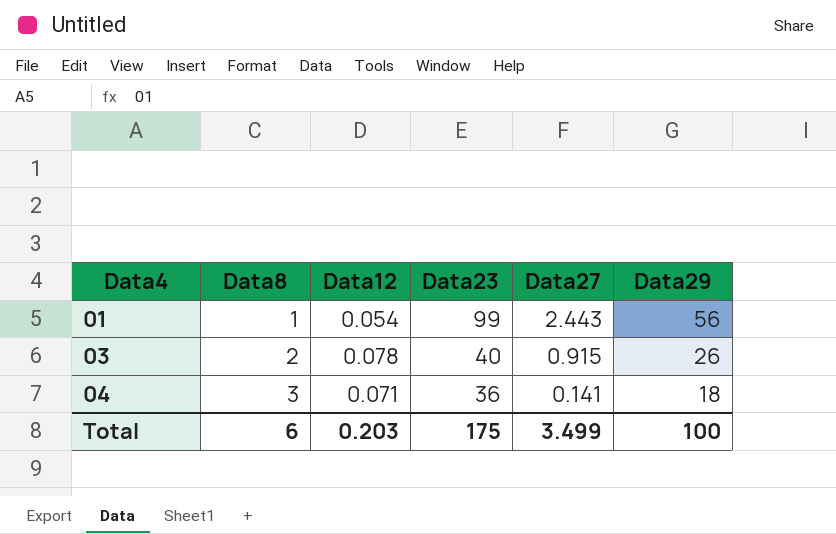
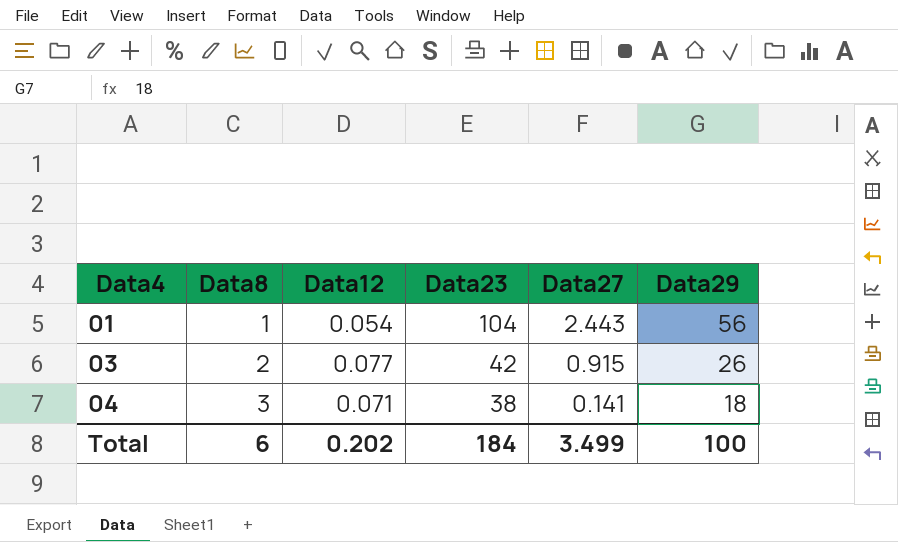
01 | Data23: 99 -> 104
03 | Data12: 0.078 -> 0.077
03 | Data23: 40 -> 42
04 | Data23: 36 -> 38
Total | Data12: 0.203 -> 0.202
Total | Data23: 175 -> 184

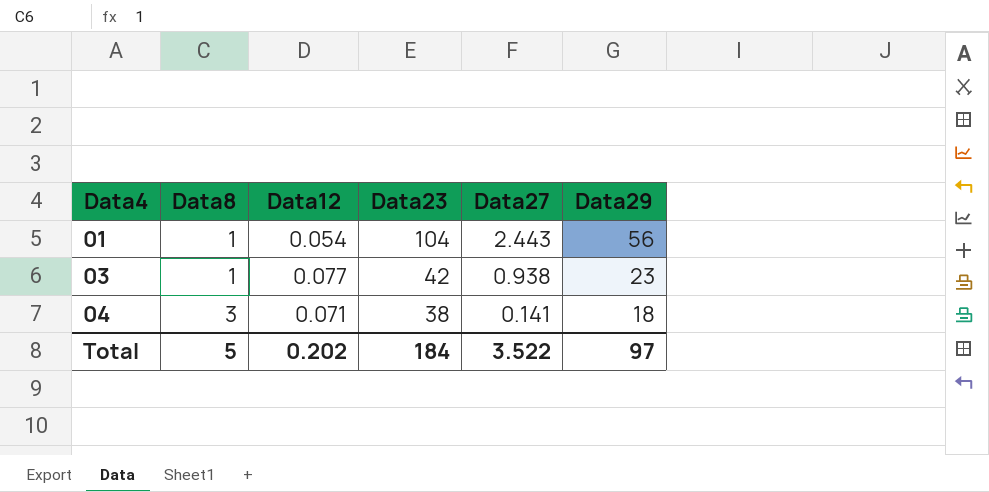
03 | Data8: 2 -> 1
03 | Data27: 0.915 -> 0.938
03 | Data29: 26 -> 23
Total | Data8: 6 -> 5
Total | Data27: 3.499 -> 3.522
Total | Data29: 100 -> 97

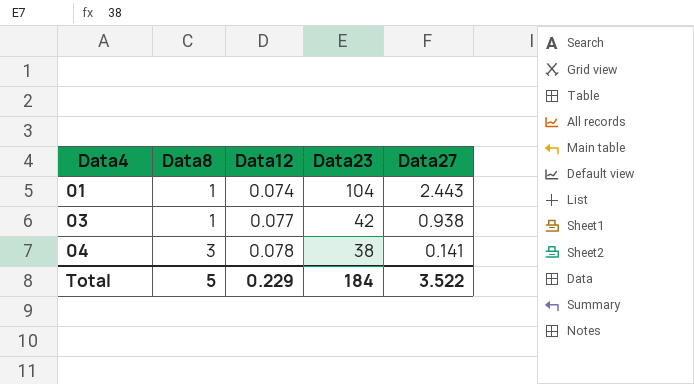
column Data29 | position: 6 -> none
01 | Data12: 0.054 -> 0.074
04 | Data12: 0.071 -> 0.078
Total | Data12: 0.202 -> 0.229

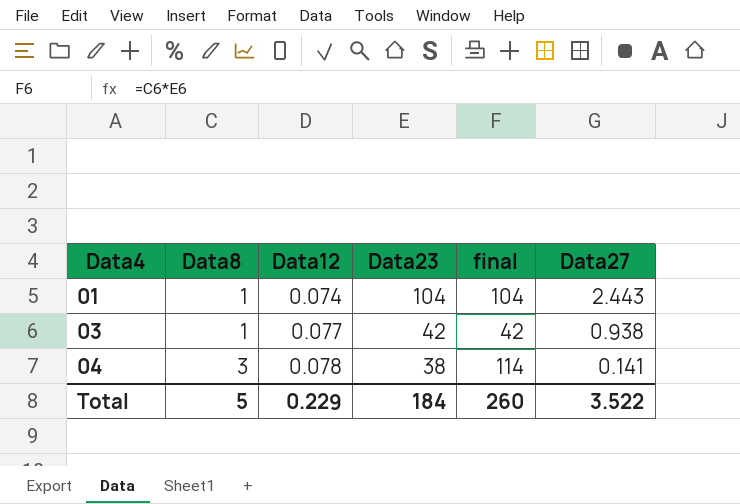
column final | formula: none -> [Data8] * [Data23]

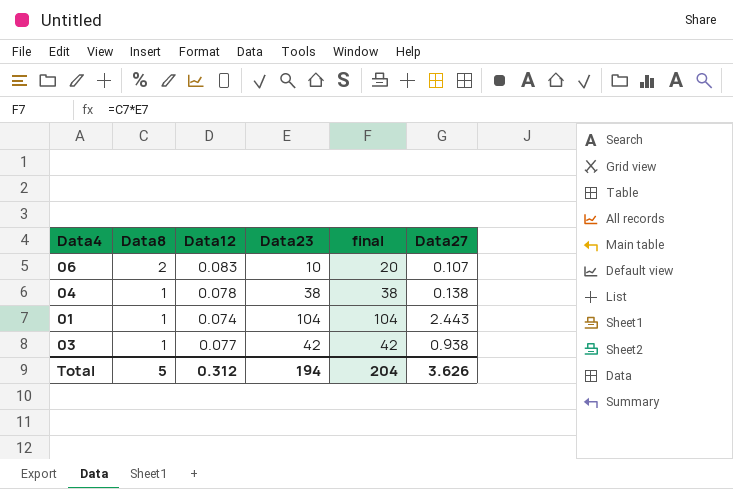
row order: Data4 ascending -> Data8 descending
row 06: none -> 2 | 0.083 | 10 | 20 | 0.107
04 | Data8: 3 -> 1
04 | final: 114 -> 38
04 | Data27: 0.141 -> 0.138
Total | Data12: 0.229 -> 0.312
Total | Data23: 184 -> 194
Total | final: 260 -> 204
Total | Data27: 3.522 -> 3.626

